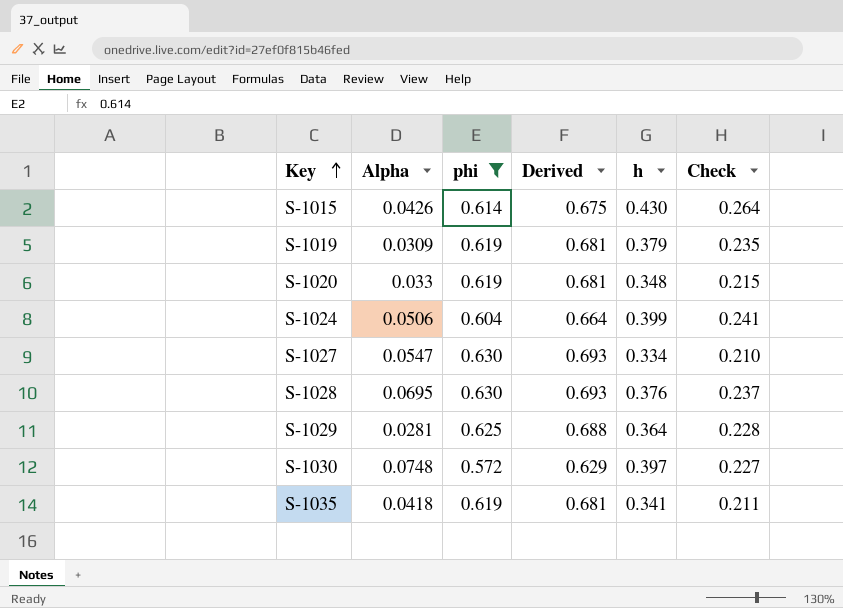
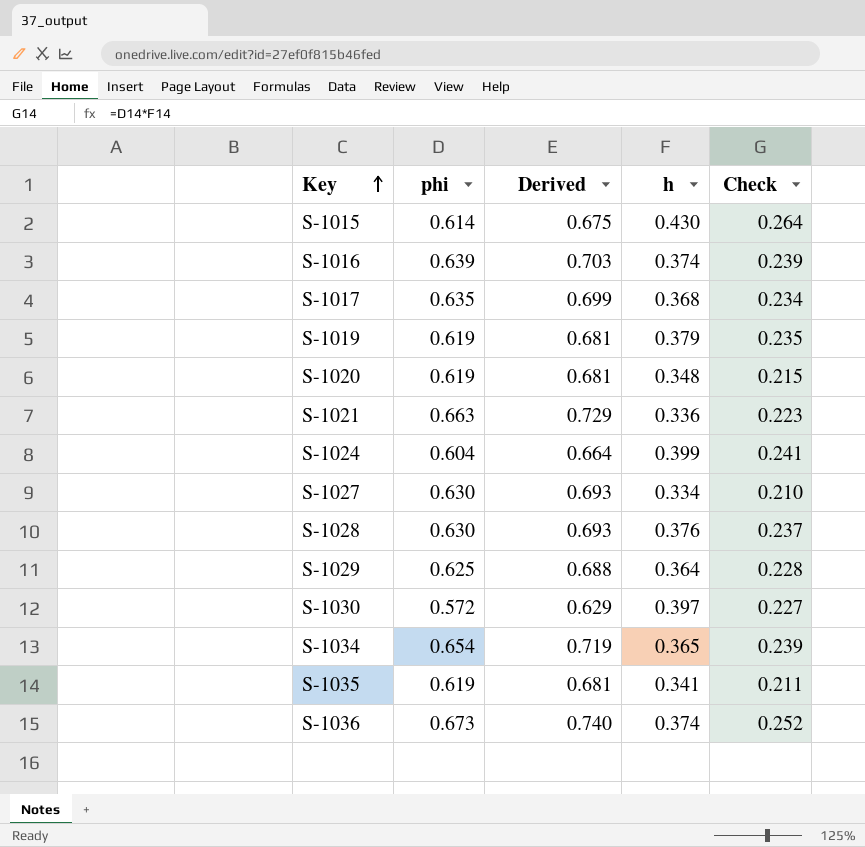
filter: phi <= 0.630 -> none
column Alpha | position: 2 -> none

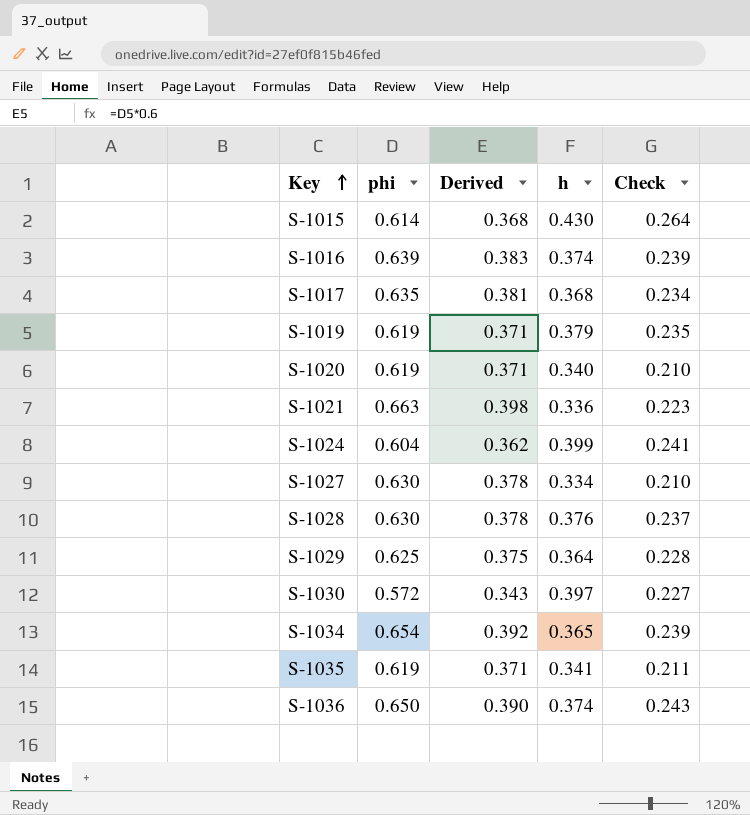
column Derived | formula: [phi] * 1.1 -> [phi] * 0.6
S-1020 | h: 0.348 -> 0.340
S-1020 | Check: 0.215 -> 0.210
S-1036 | phi: 0.673 -> 0.650
S-1036 | Check: 0.252 -> 0.243

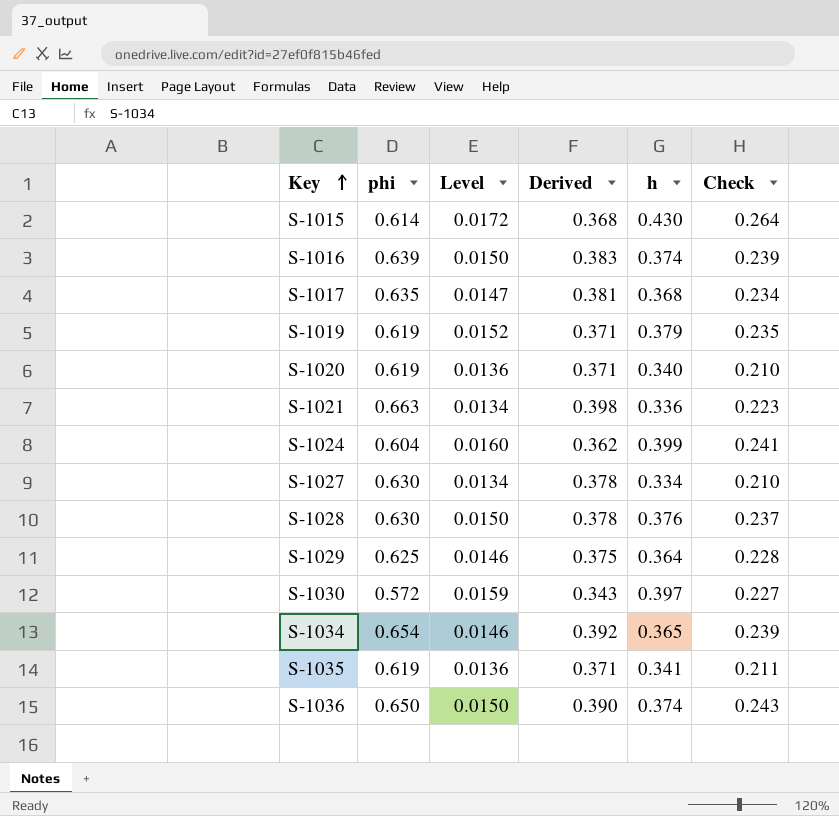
column Level | formula: none -> [h] * 0.04

